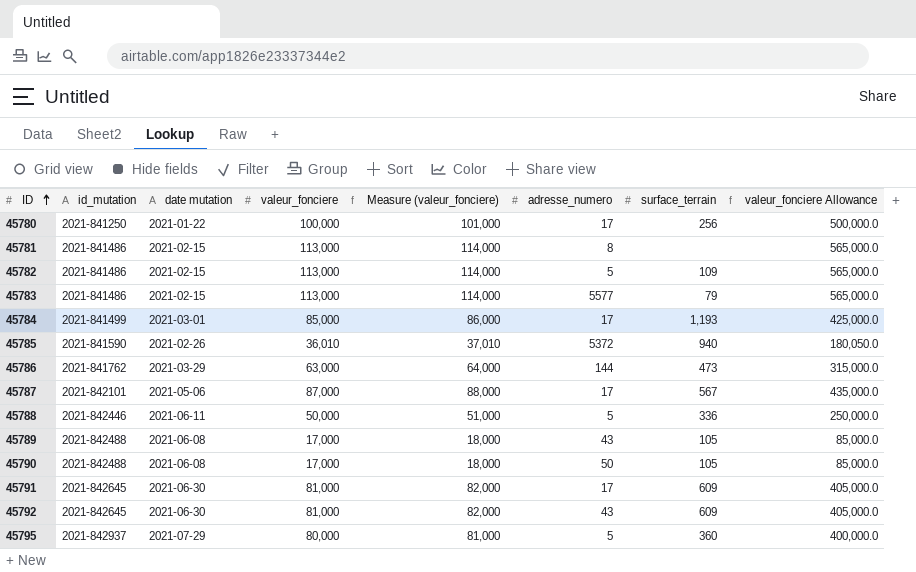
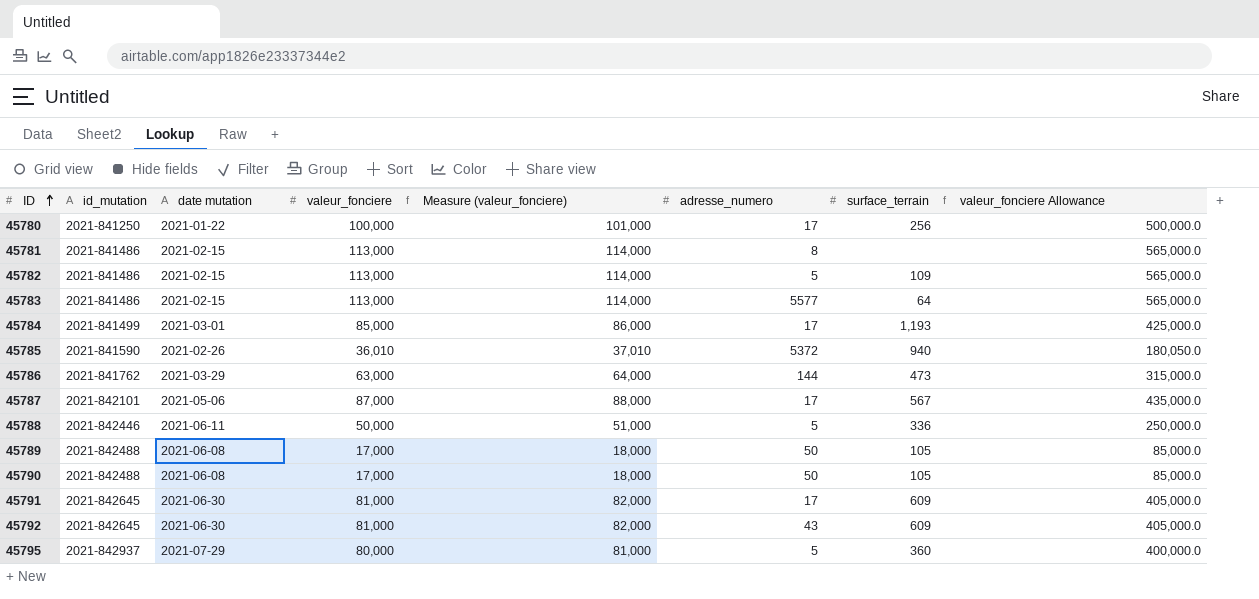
45783 | surface_terrain: 79 -> 64
45789 | adresse_numero: 43 -> 50

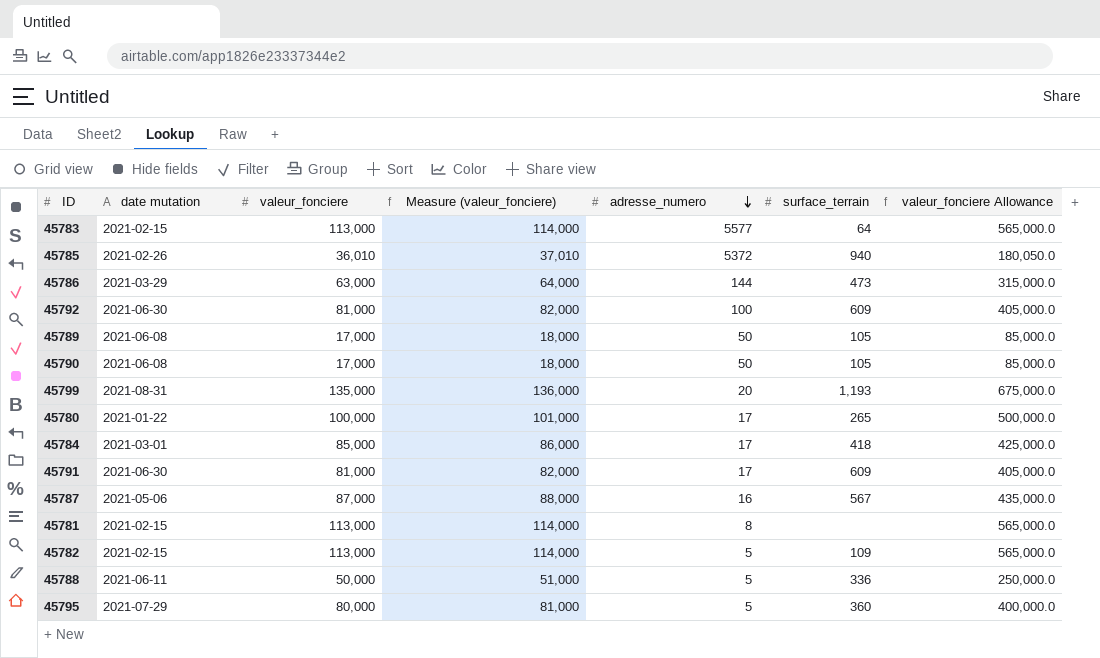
row order: ID ascending -> adresse_numero descending
column id_mutation | position: 2 -> none
45792 | adresse_numero: 43 -> 100
row 45799: none -> 2021-08-31 | 135,000 | 136,000 | 20 | 1,193 | 675,000.0
45780 | surface_terrain: 256 -> 265
45784 | surface_terrain: 1,193 -> 418
45787 | adresse_numero: 17 -> 16

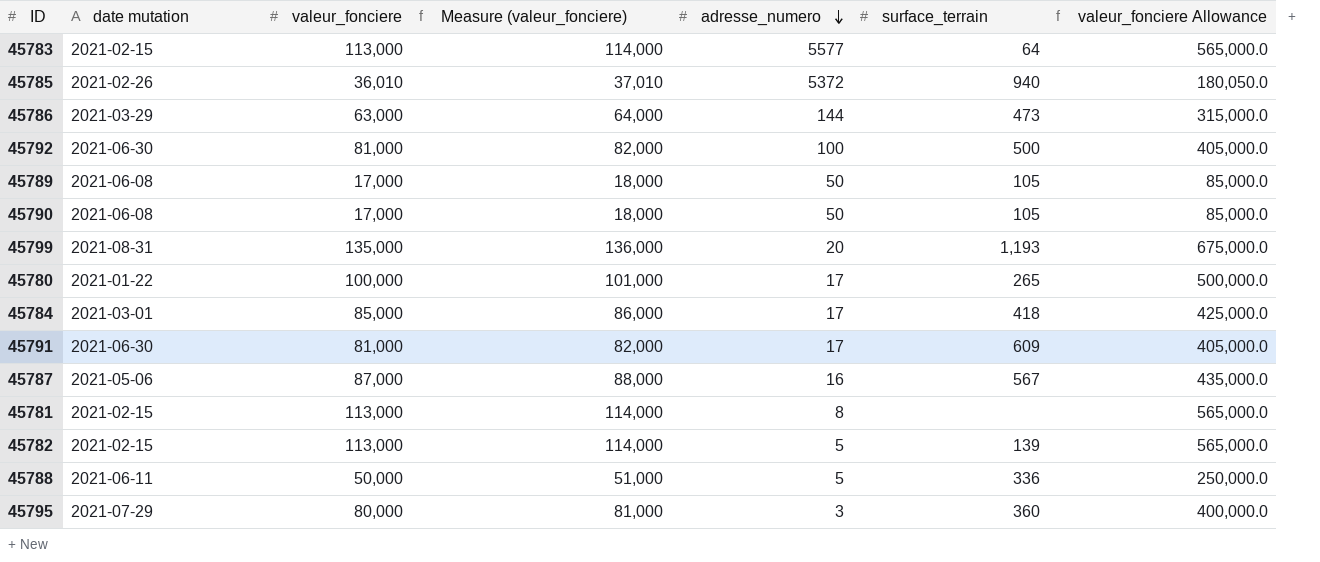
45792 | surface_terrain: 609 -> 500
45782 | surface_terrain: 109 -> 139
45795 | adresse_numero: 5 -> 3

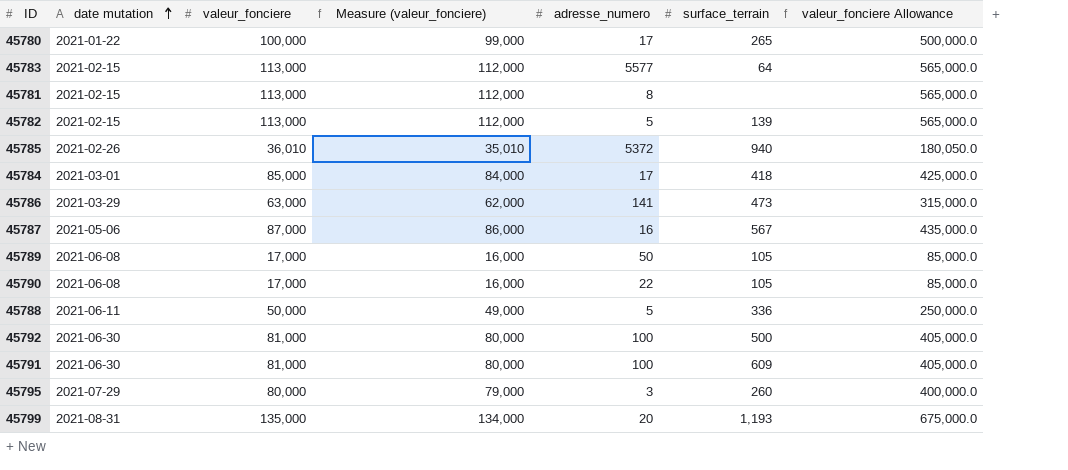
row order: adresse_numero descending -> date mutation ascending
column Measure (valeur_fonciere) | formula: [valeur_fonciere] + 1000 -> [valeur_fonciere] - 1000
45786 | adresse_numero: 144 -> 141
45790 | adresse_numero: 50 -> 22
45791 | adresse_numero: 17 -> 100
45795 | surface_terrain: 360 -> 260

